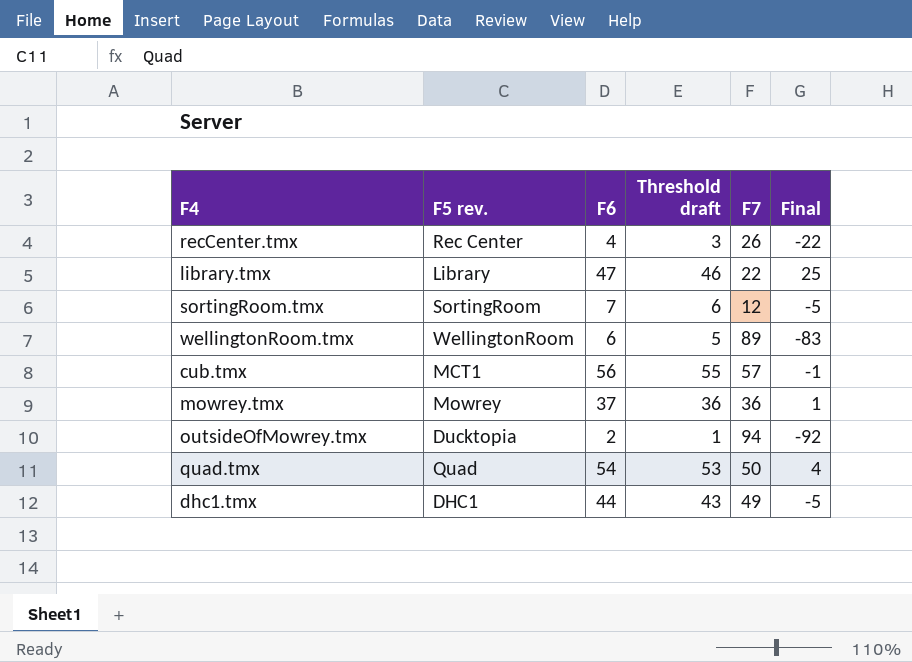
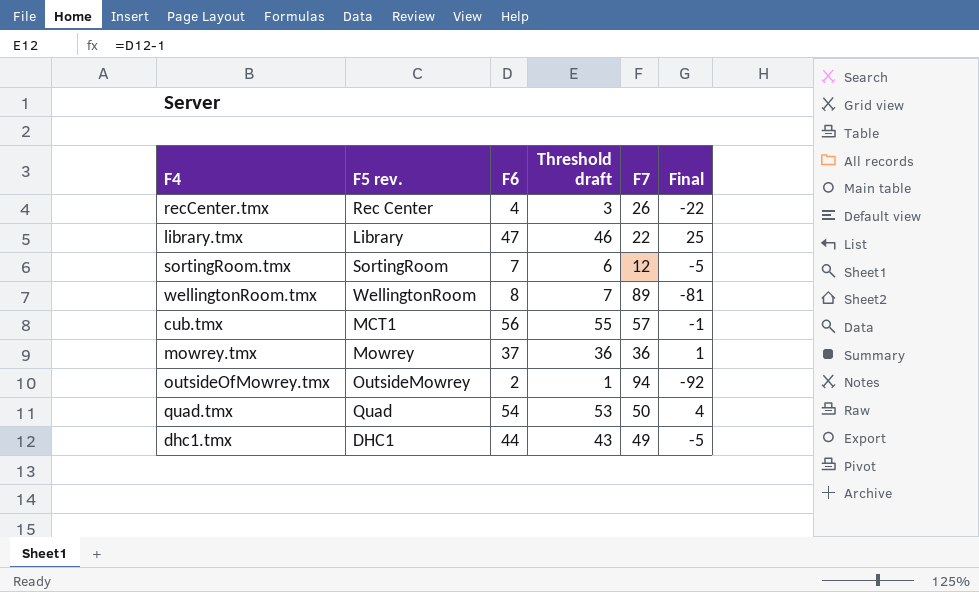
wellingtonRoom.tmx | F6: 6 -> 8
wellingtonRoom.tmx | Threshold draft: 5 -> 7
wellingtonRoom.tmx | Final: -83 -> -81
outsideOfMowrey.tmx | F5 rev.: Ducktopia -> OutsideMowrey

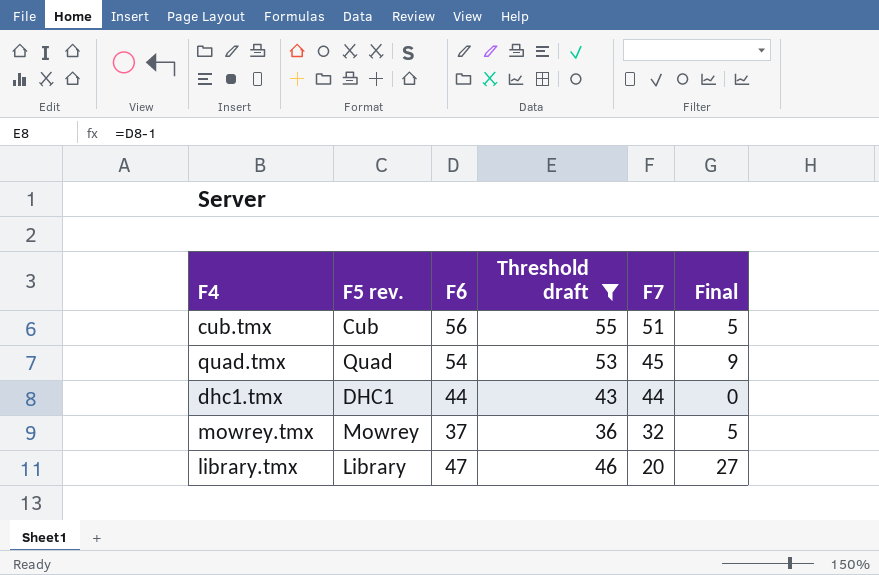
filter: none -> Threshold draft >= 36
row order: none -> F7 descending
cub.tmx | F5 rev.: MCT1 -> Cub
cub.tmx | F7: 57 -> 51
cub.tmx | Final: -1 -> 5
quad.tmx | F7: 50 -> 45
quad.tmx | Final: 4 -> 9
dhc1.tmx | F7: 49 -> 44
dhc1.tmx | Final: -5 -> 0
mowrey.tmx | F7: 36 -> 32
mowrey.tmx | Final: 1 -> 5
library.tmx | F7: 22 -> 20
library.tmx | Final: 25 -> 27

